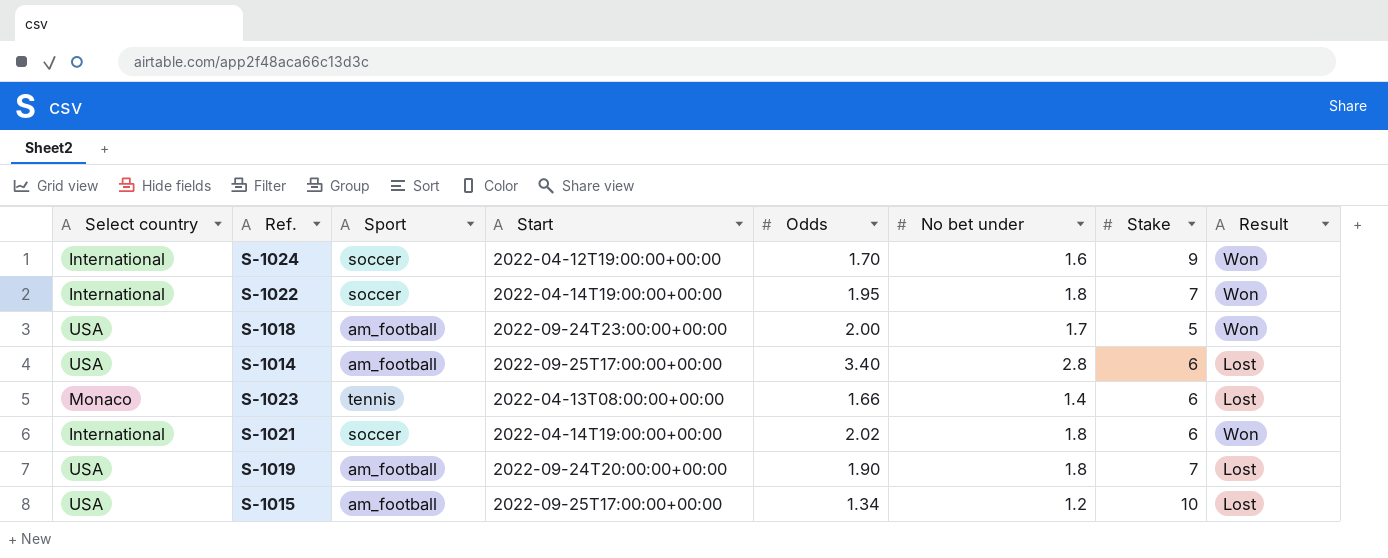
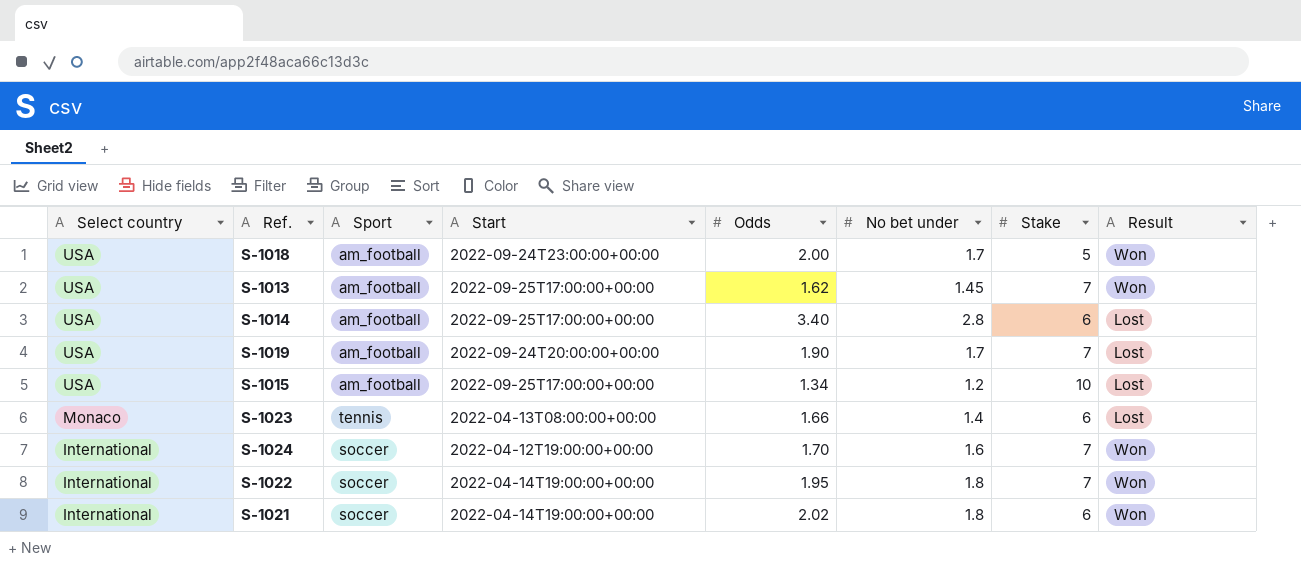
row order: none -> Select country descending
row S-1013: none -> USA | am_football | 2022-09-25T17:00:00+00:00 | 1.62 | 1.45 | 7 | Won
S-1019 | No bet under: 1.8 -> 1.7
S-1024 | Stake: 9 -> 7

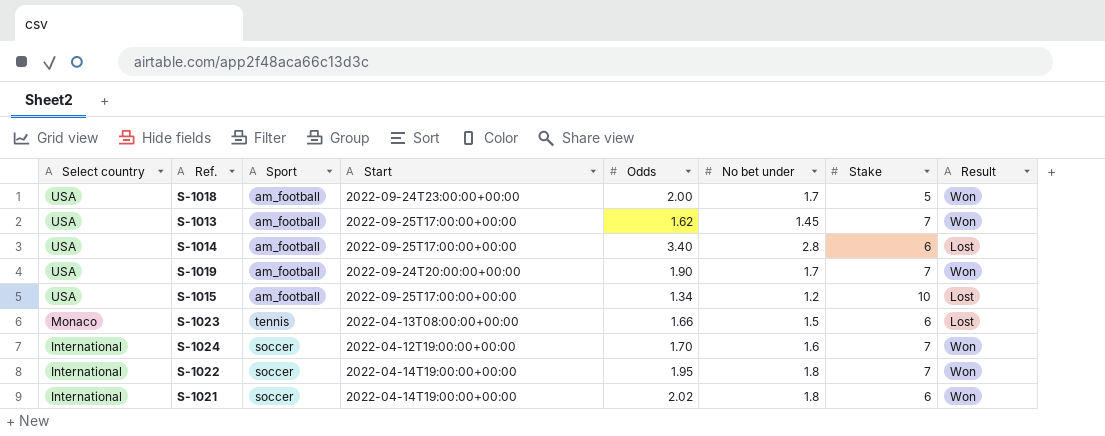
S-1019 | Result: Lost -> Won
S-1023 | No bet under: 1.4 -> 1.5

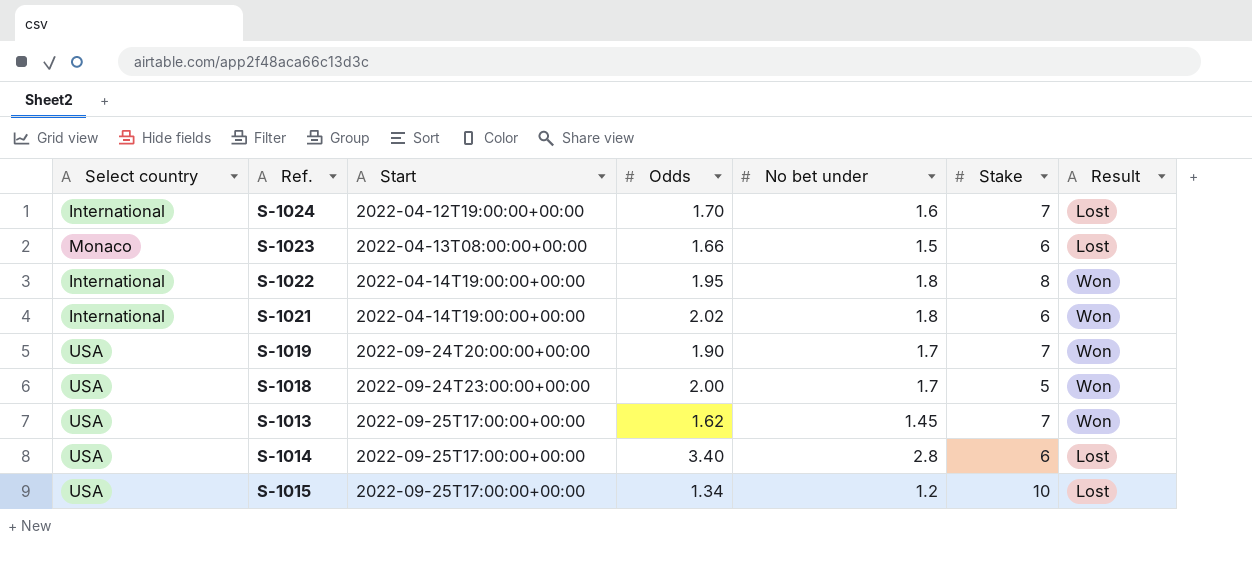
row order: Select country descending -> Start ascending
column Sport | position: 3 -> none
S-1024 | Result: Won -> Lost
S-1022 | Stake: 7 -> 8

